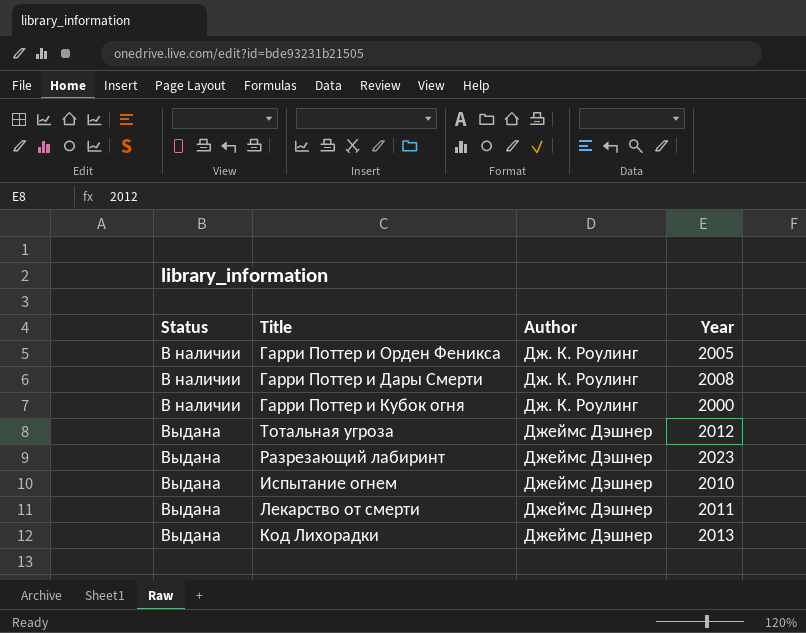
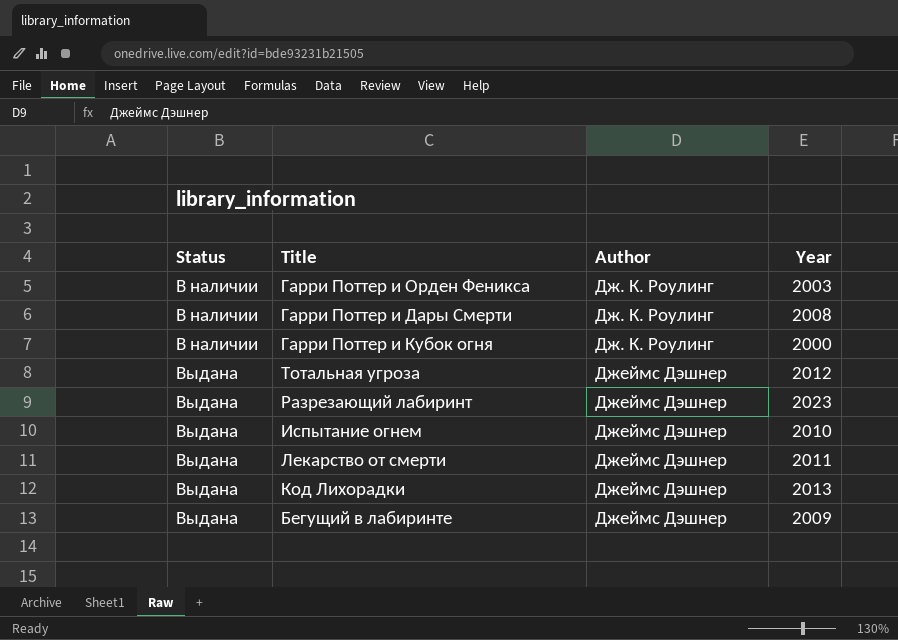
Гарри Поттер и Орден Феникса | Year: 2005 -> 2003
row Бегущий в лабиринте: none -> Выдана | Джеймс Дэшнер | 2009

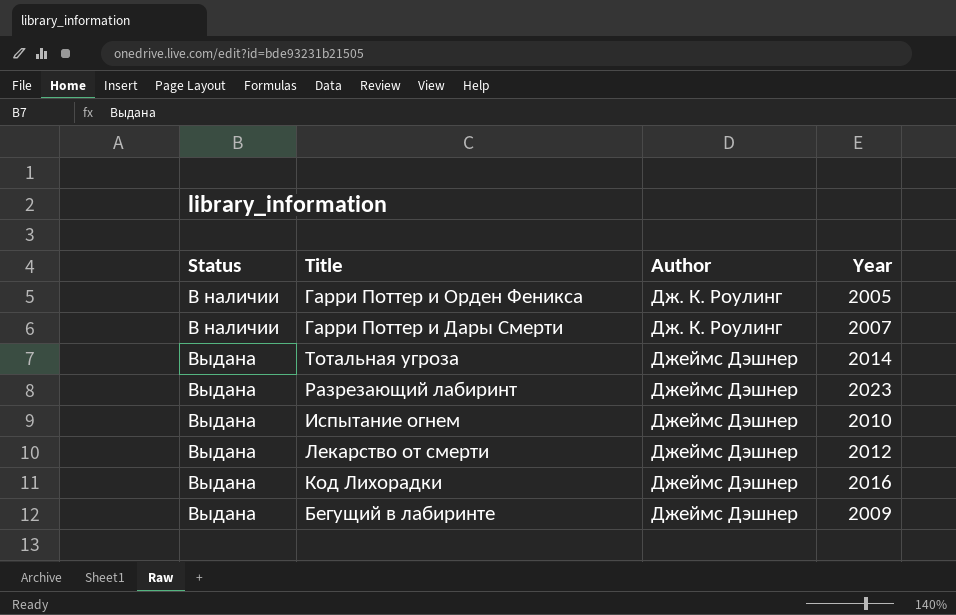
row Гарри Поттер и Кубок огня: В наличии | Дж. К. Роулинг | 2000 -> none
Гарри Поттер и Орден Феникса | Year: 2003 -> 2005
Гарри Поттер и Дары Смерти | Year: 2008 -> 2007
Тотальная угроза | Year: 2012 -> 2014
Лекарство от смерти | Year: 2011 -> 2012
Код Лихорадки | Year: 2013 -> 2016

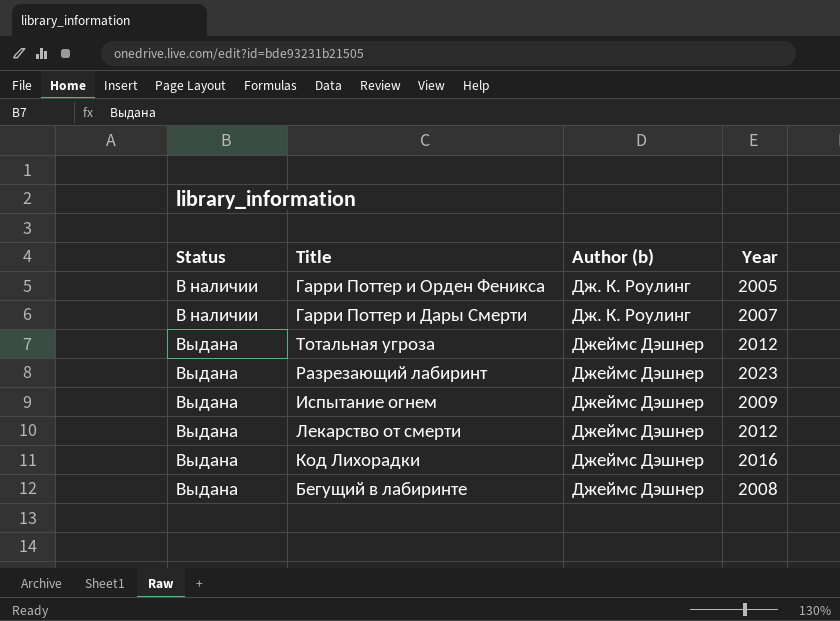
column name: Author -> Author (b)
Тотальная угроза | Year: 2014 -> 2012
Испытание огнем | Year: 2010 -> 2009
Бегущий в лабиринте | Year: 2009 -> 2008

